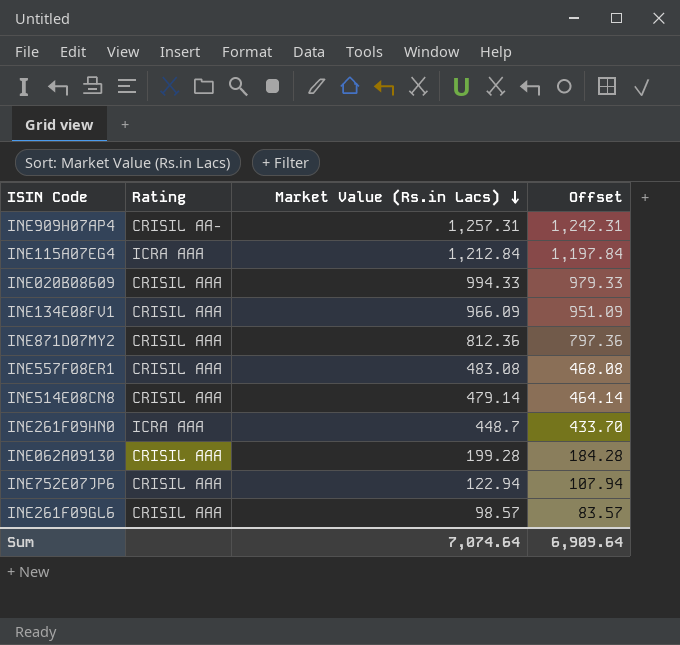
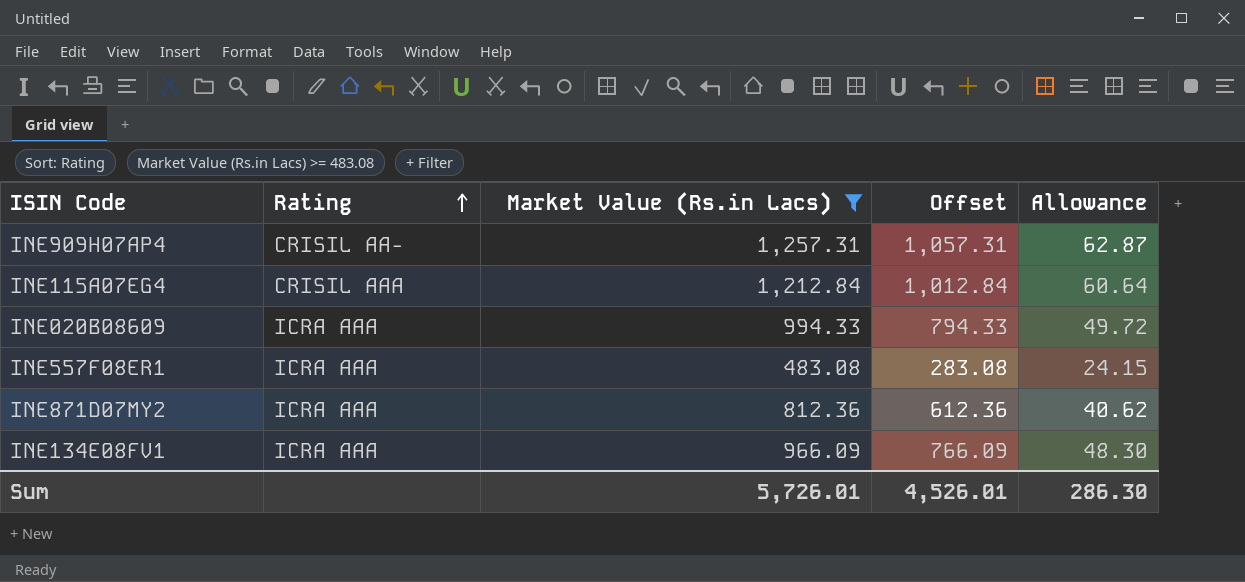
filter: none -> Market Value (Rs.in Lacs) >= 483.08
row order: Market Value (Rs.in Lacs) descending -> Rating ascending
column Offset | formula: [Market Value (Rs.in Lacs)] - 15 -> [Market Value (Rs.in Lacs)] - 200
column Allowance | formula: none -> [Market Value (Rs.in Lacs)] * 0.05
INE115A07EG4 | Rating: ICRA AAA -> CRISIL AAA
INE020B08609 | Rating: CRISIL AAA -> ICRA AAA
INE557F08ER1 | Rating: CRISIL AAA -> ICRA AAA
INE871D07MY2 | Rating: CRISIL AAA -> ICRA AAA
INE134E08FV1 | Rating: CRISIL AAA -> ICRA AAA
Sum | Market Value (Rs.in Lacs): 7,074.64 -> 5,726.01
Sum | Offset: 6,909.64 -> 4,526.01

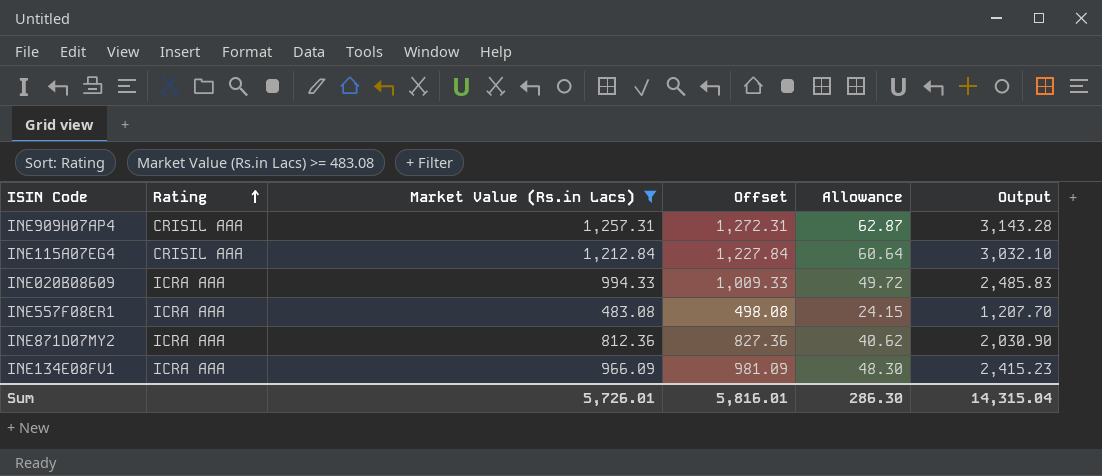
column Offset | formula: [Market Value (Rs.in Lacs)] - 200 -> [Market Value (Rs.in Lacs)] + 15
column Output | formula: none -> [Market Value (Rs.in Lacs)] * 2.5
INE909H07AP4 | Rating: CRISIL AA- -> CRISIL AAA
Sum | Offset: 4,526.01 -> 5,816.01

